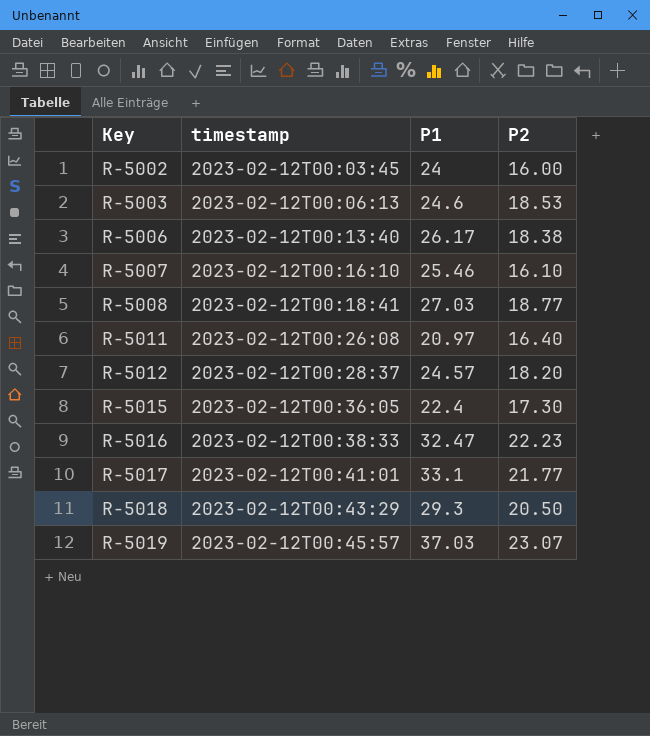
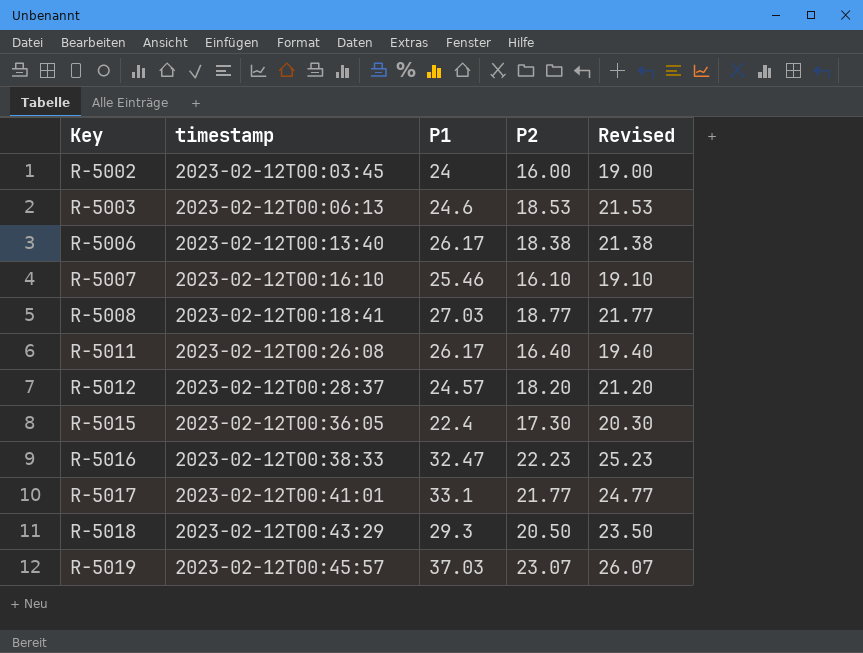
column Revised | formula: none -> [P2] + 3
R-5011 | P1: 20.97 -> 26.17

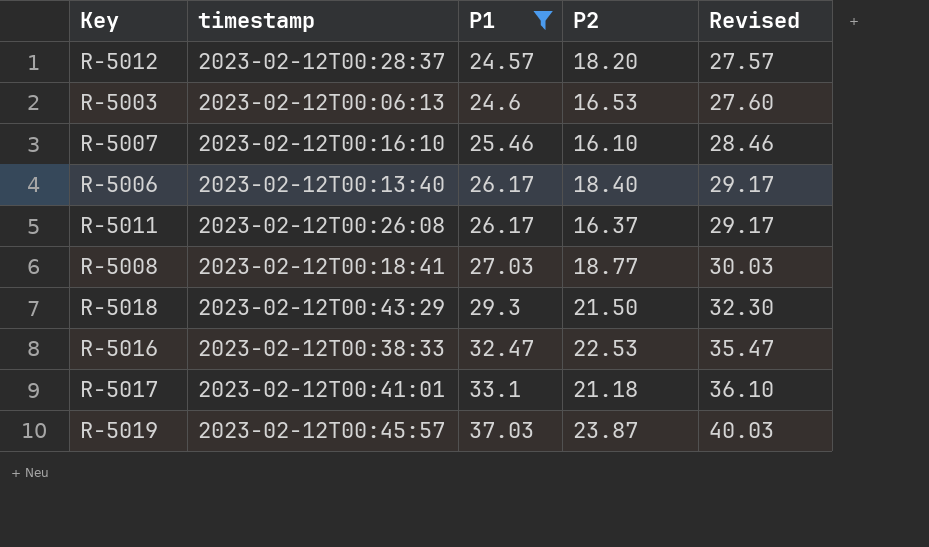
filter: none -> P1 >= 24.57
row order: Key ascending -> P1 ascending
column Revised | formula: [P2] + 3 -> [P1] + 3
R-5003 | P2: 18.53 -> 16.53
R-5006 | P2: 18.38 -> 18.40
R-5011 | P2: 16.40 -> 16.37
R-5018 | P2: 20.50 -> 21.50
R-5016 | P2: 22.23 -> 22.53
R-5017 | P2: 21.77 -> 21.18
R-5019 | P2: 23.07 -> 23.87

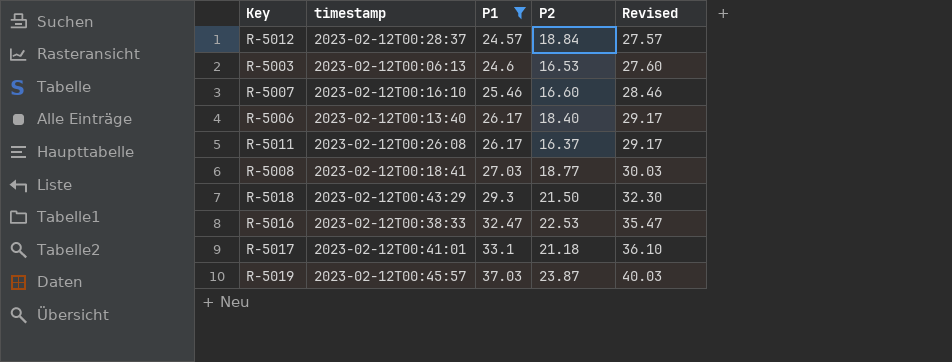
R-5012 | P2: 18.20 -> 18.84
R-5007 | P2: 16.10 -> 16.60

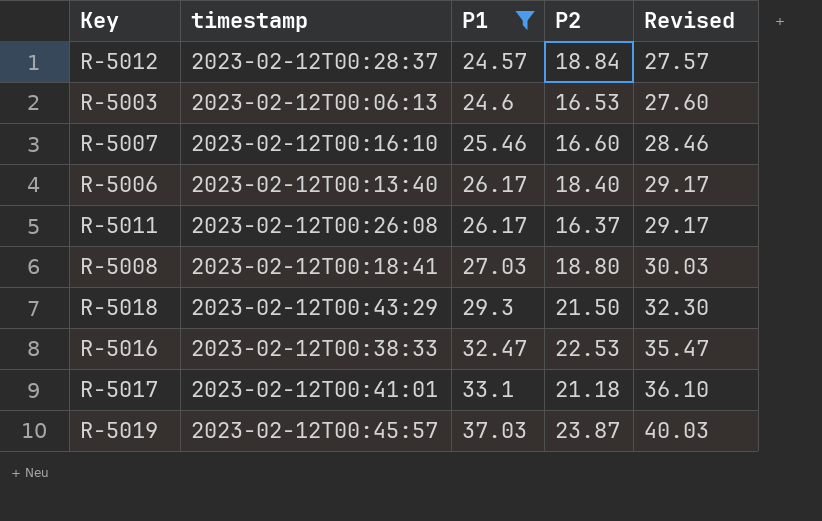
R-5008 | P2: 18.77 -> 18.80

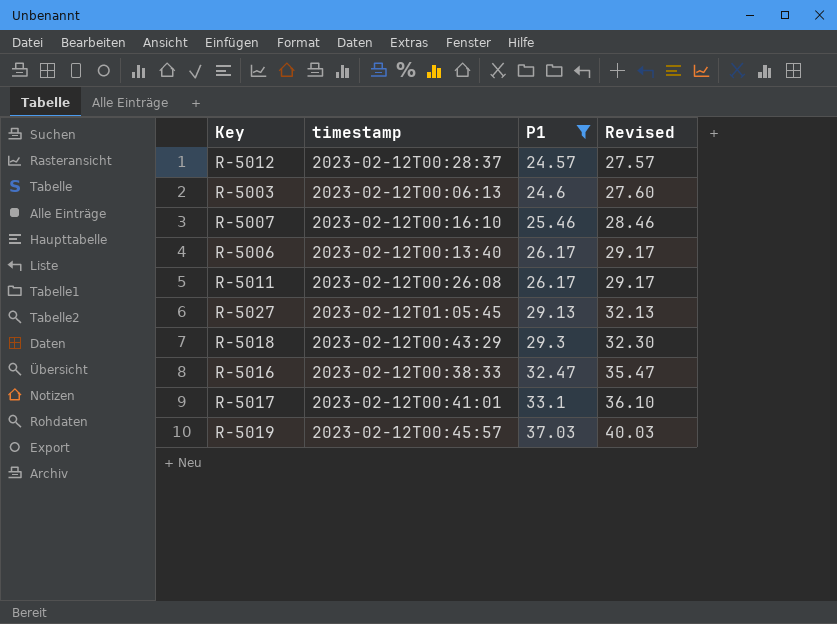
column P2 | position: 4 -> none
row R-5008: 2023-02-12T00:18:41 | 27.03 | 18.80 | 30.03 -> none
row R-5027: none -> 2023-02-12T01:05:45 | 29.13 | 32.13

